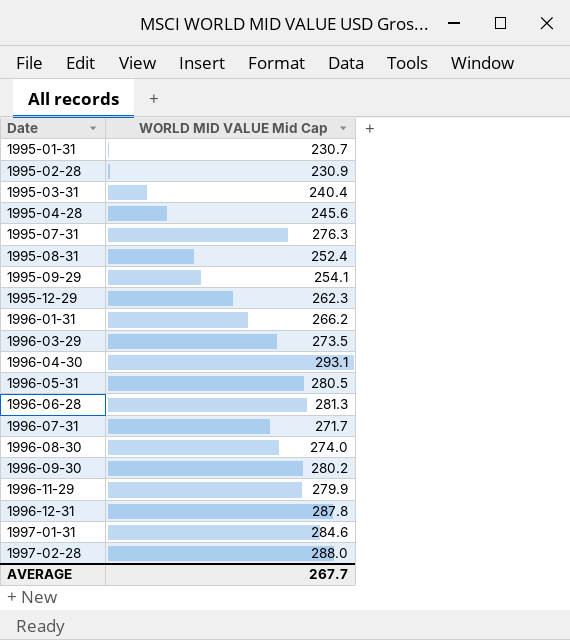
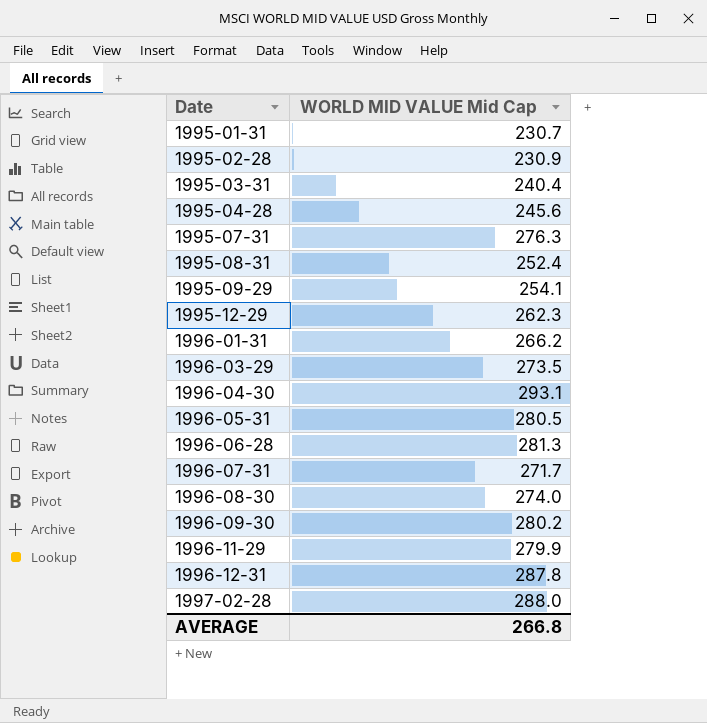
row 1997-01-31: 284.6 -> none
AVERAGE | WORLD MID VALUE Mid Cap: 267.7 -> 266.8

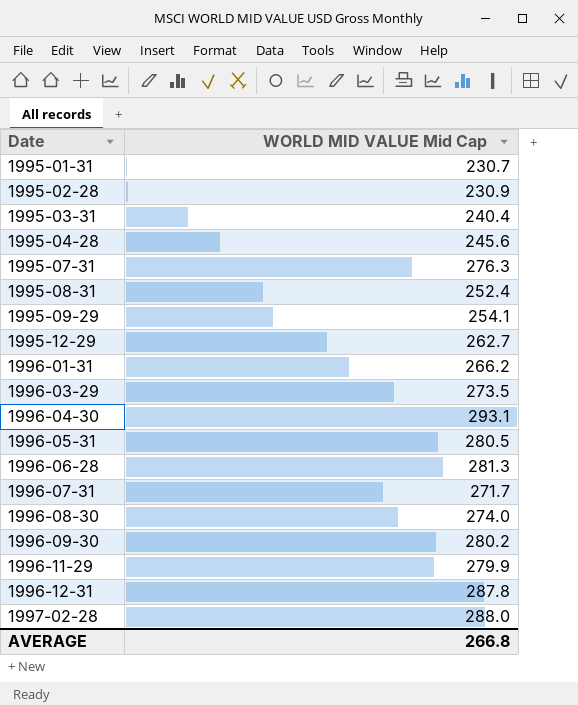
1995-12-29 | WORLD MID VALUE Mid Cap: 262.3 -> 262.7

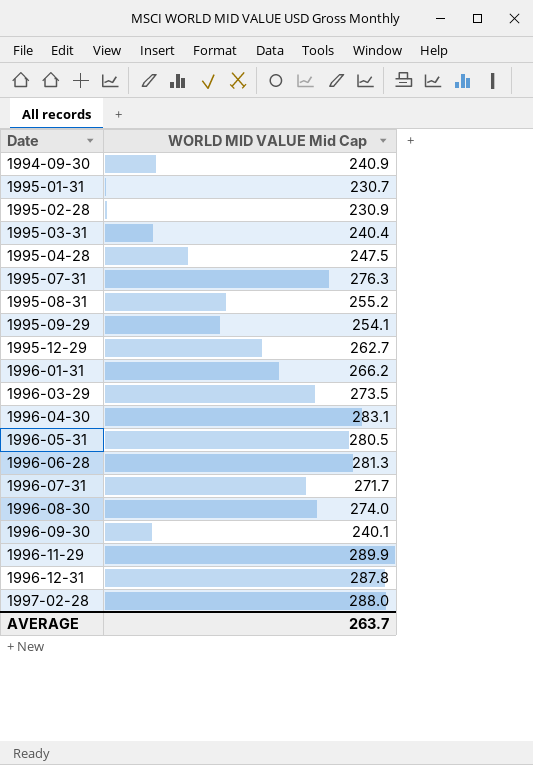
row 1994-09-30: none -> 240.9
1995-04-28 | WORLD MID VALUE Mid Cap: 245.6 -> 247.5
1995-08-31 | WORLD MID VALUE Mid Cap: 252.4 -> 255.2
1996-04-30 | WORLD MID VALUE Mid Cap: 293.1 -> 283.1
1996-09-30 | WORLD MID VALUE Mid Cap: 280.2 -> 240.1
1996-11-29 | WORLD MID VALUE Mid Cap: 279.9 -> 289.9
AVERAGE | WORLD MID VALUE Mid Cap: 266.8 -> 263.7

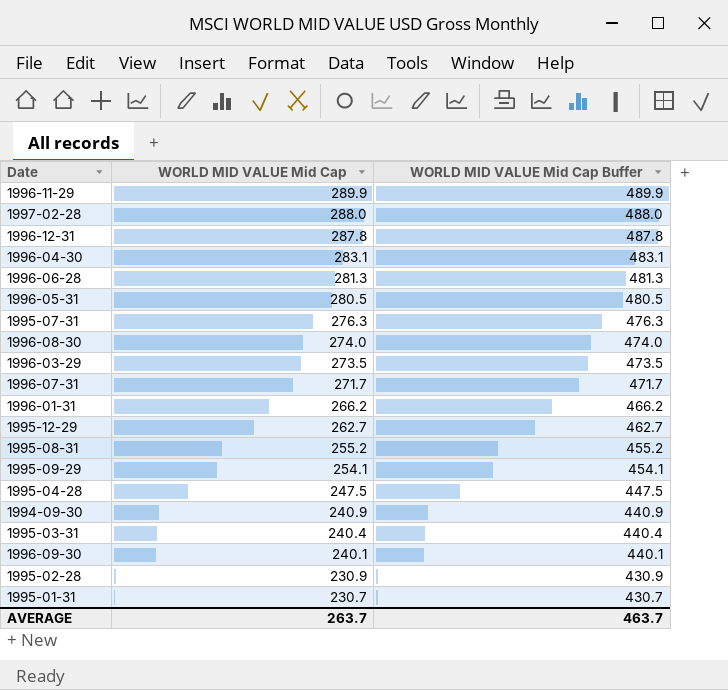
row order: Date ascending -> WORLD MID VALUE Mid Cap descending
column WORLD MID VALUE Mid Cap Buffer | formula: none -> [WORLD MID VALUE Mid Cap] + 200

